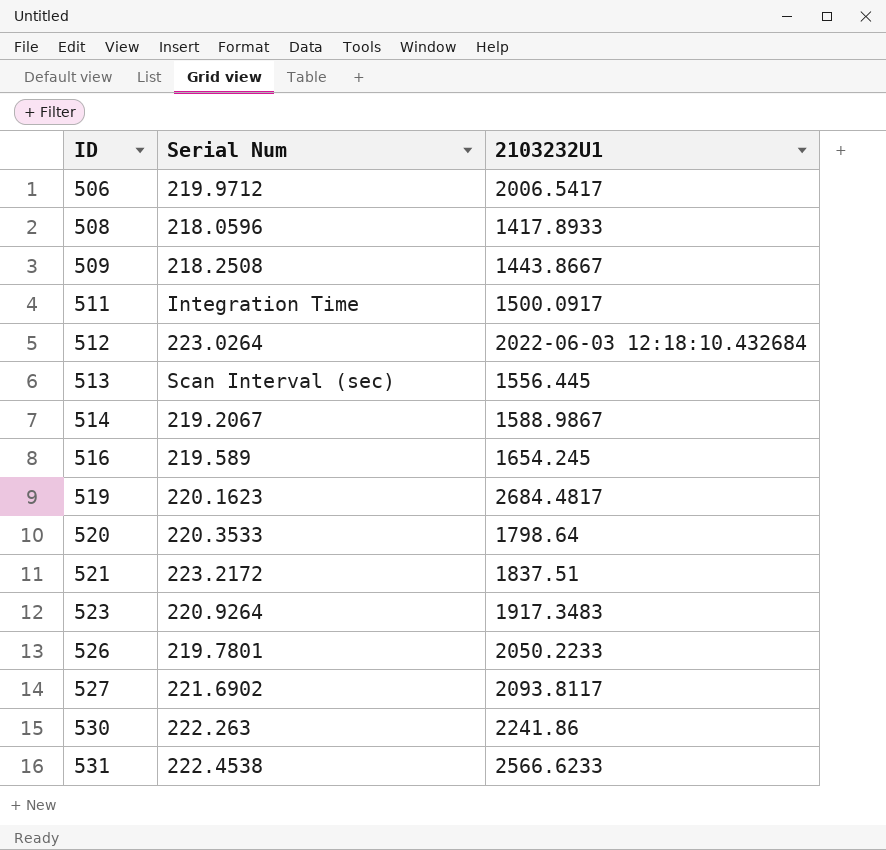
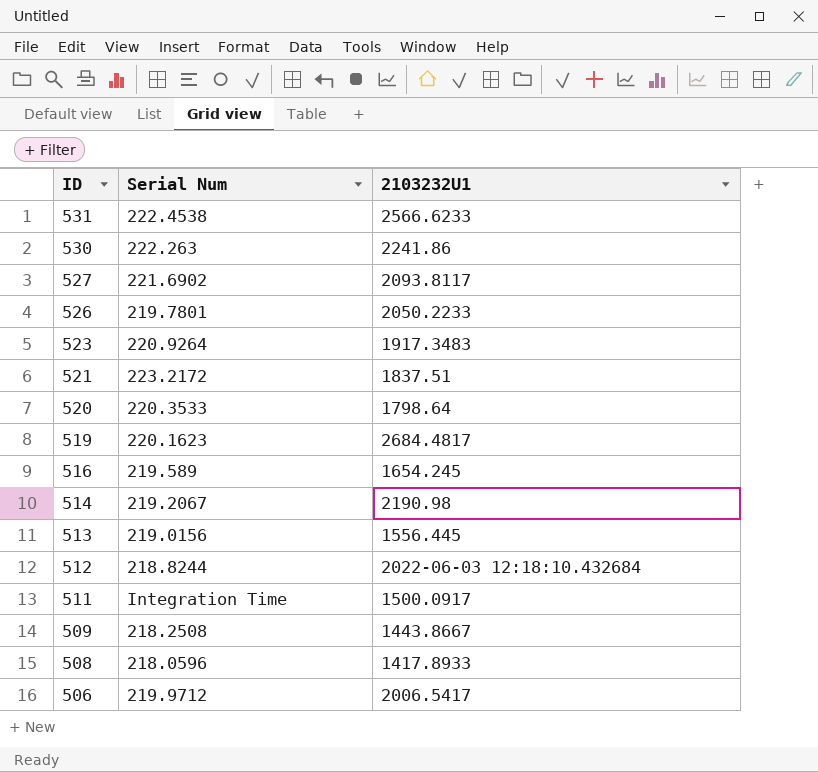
row order: ID ascending -> ID descending
514 | 2103232U1: 1588.9867 -> 2190.98
513 | Serial Num: Scan Interval (sec) -> 219.0156
512 | Serial Num: 223.0264 -> 218.8244

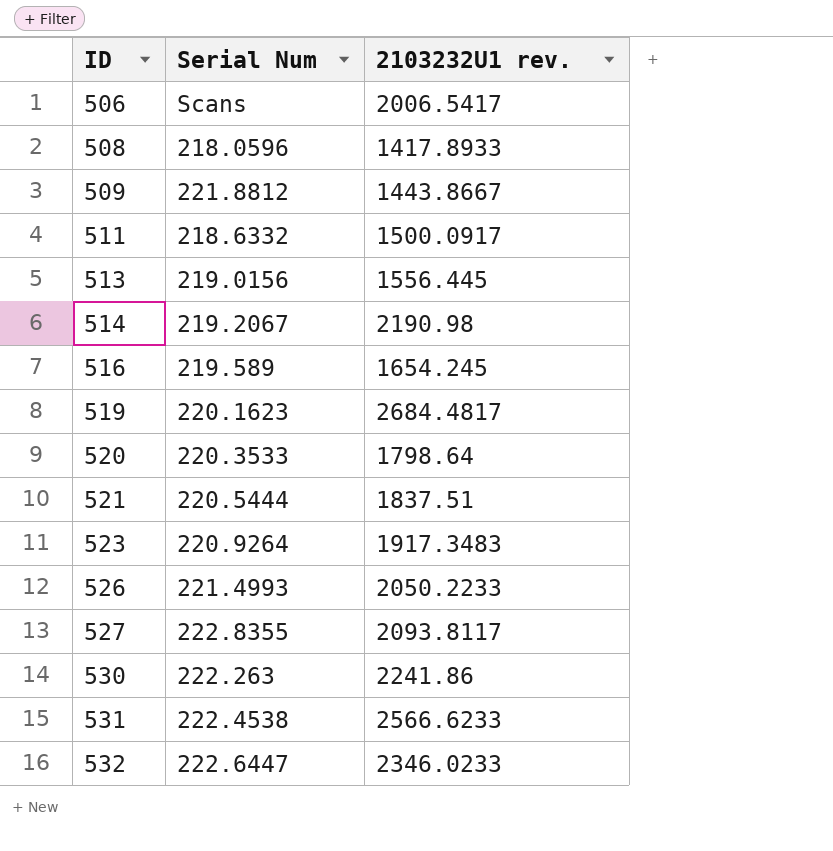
row order: ID descending -> ID ascending
column name: 2103232U1 -> 2103232U1 rev.
row 512: 218.8244 | 2022-06-03 12:18:10.432684 -> none
506 | Serial Num: 219.9712 -> Scans
509 | Serial Num: 218.2508 -> 221.8812
511 | Serial Num: Integration Time -> 218.6332
521 | Serial Num: 223.2172 -> 220.5444
526 | Serial Num: 219.7801 -> 221.4993
527 | Serial Num: 221.6902 -> 222.8355
row 532: none -> 222.6447 | 2346.0233

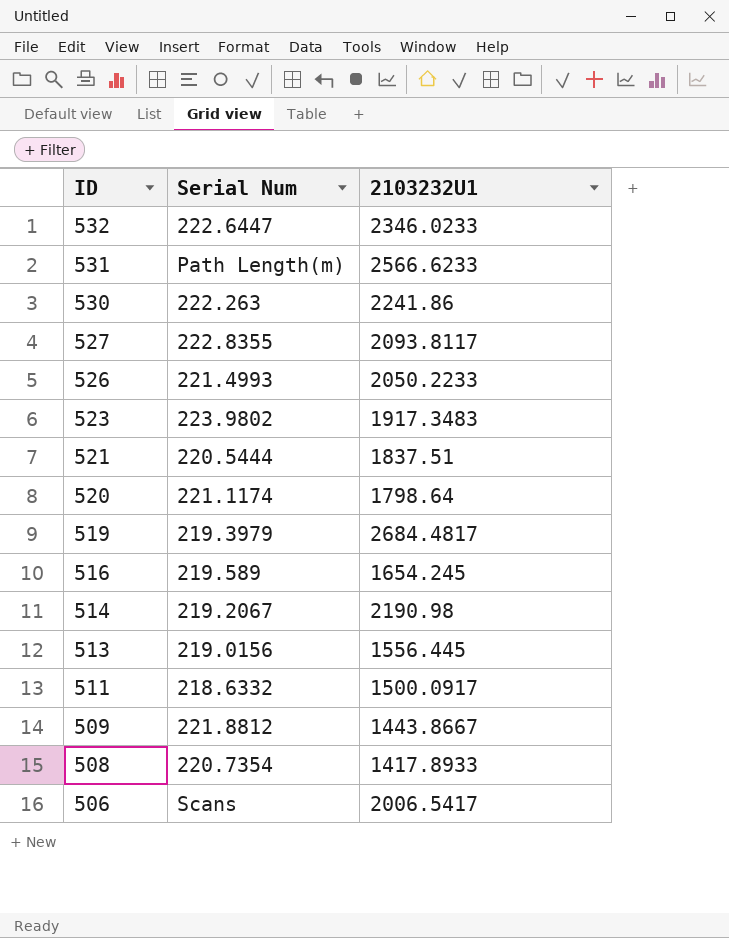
row order: ID ascending -> ID descending
column name: 2103232U1 rev. -> 2103232U1
531 | Serial Num: 222.4538 -> Path Length(m)
523 | Serial Num: 220.9264 -> 223.9802
520 | Serial Num: 220.3533 -> 221.1174
519 | Serial Num: 220.1623 -> 219.3979
508 | Serial Num: 218.0596 -> 220.7354

